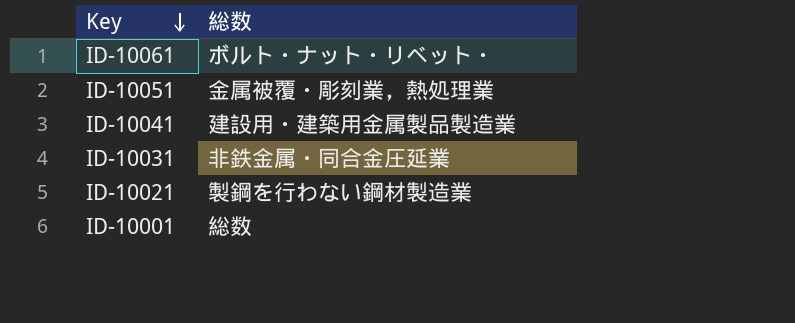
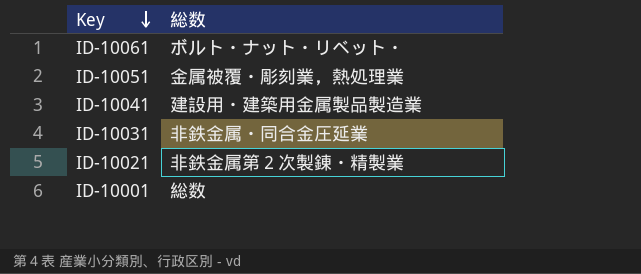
ID-10021 | 総数: 製鋼を行わない鋼材製造業 -> 非鉄金属第２次製錬・精製業

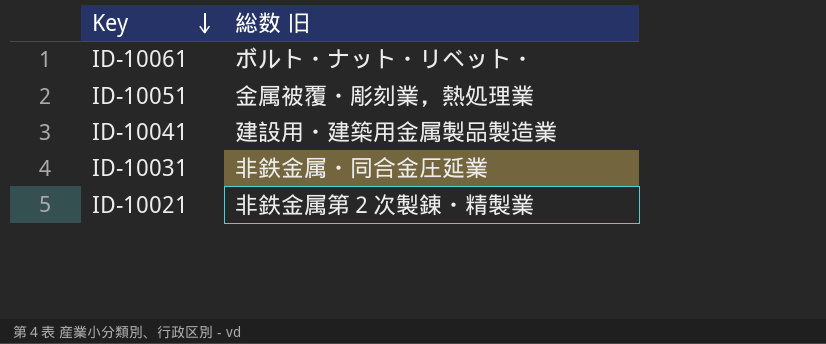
column name: 総数 -> 総数 旧
row ID-10001: 総数 -> none

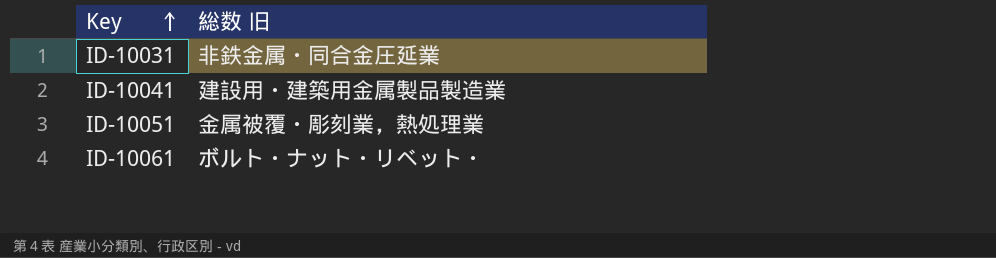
row order: Key descending -> Key ascending
row ID-10021: 非鉄金属第２次製錬・精製業 -> none

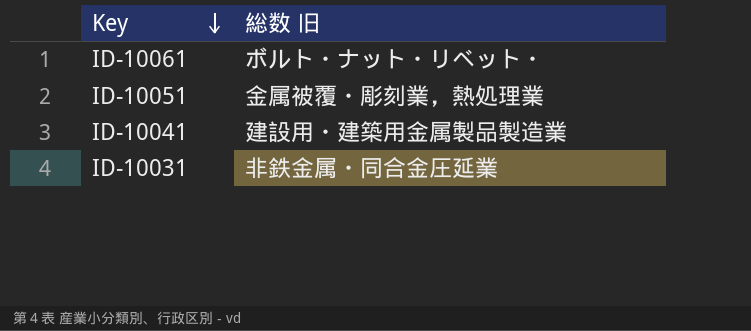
row order: Key ascending -> Key descending

